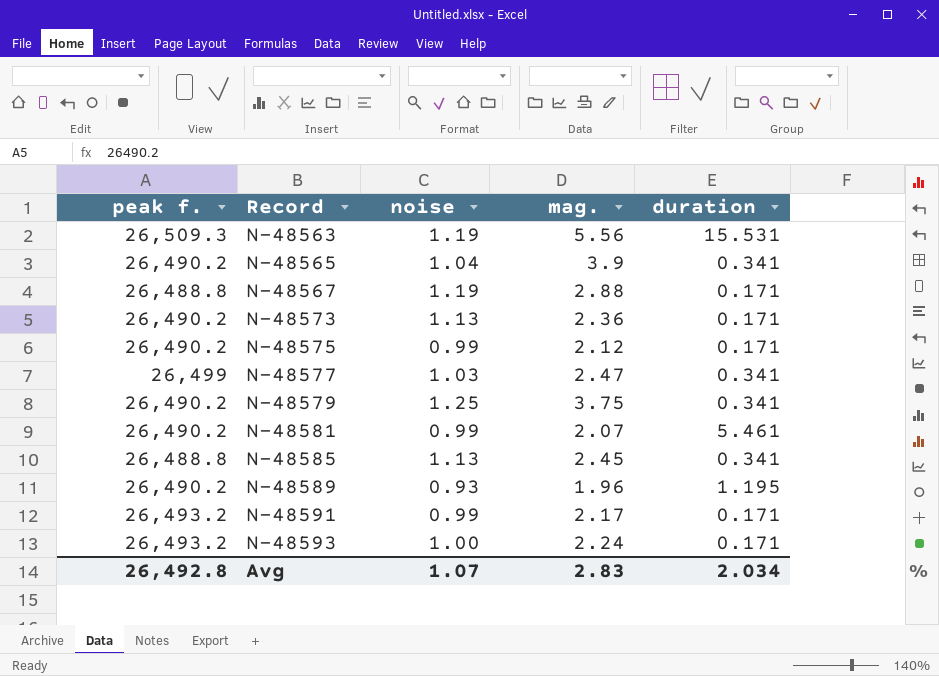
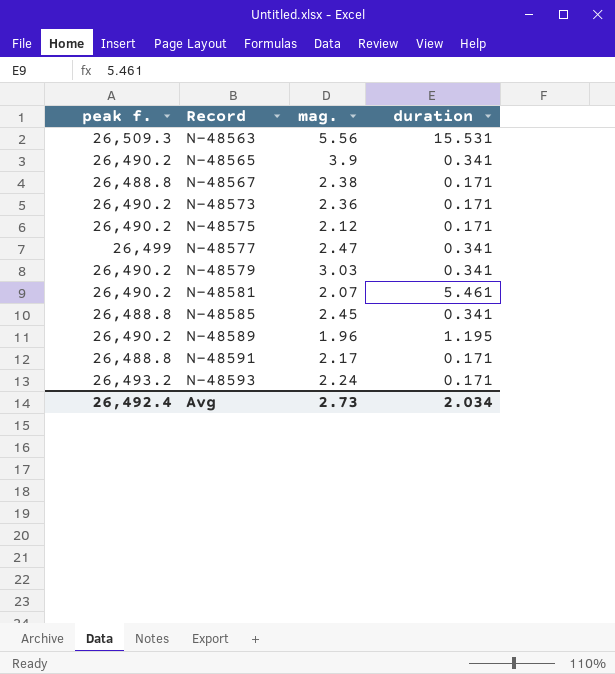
column noise | position: 3 -> none
N-48567 | mag.: 2.88 -> 2.38
N-48579 | mag.: 3.75 -> 3.03
N-48591 | peak f.: 26,493.2 -> 26,488.8
Avg | peak f.: 26,492.8 -> 26,492.4
Avg | mag.: 2.83 -> 2.73

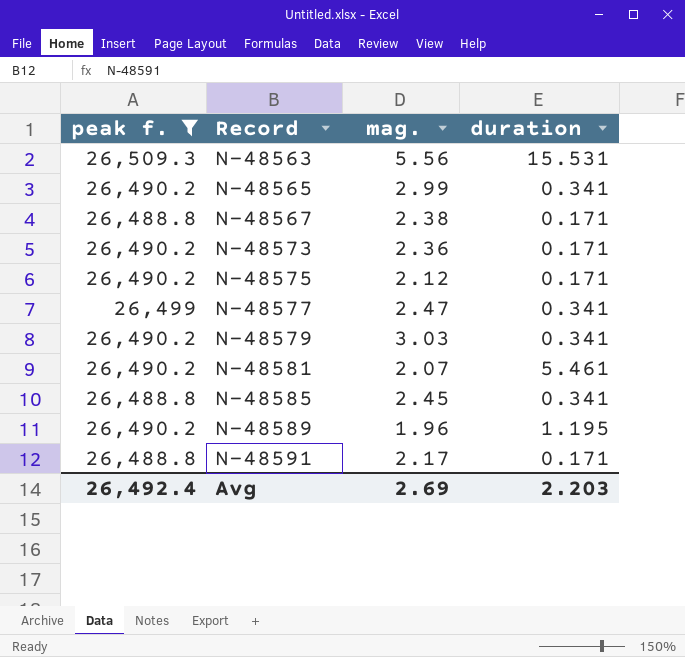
filter: none -> peak f. != 26,493.2
N-48565 | mag.: 3.9 -> 2.99
Avg | mag.: 2.73 -> 2.69
Avg | duration: 2.034 -> 2.203

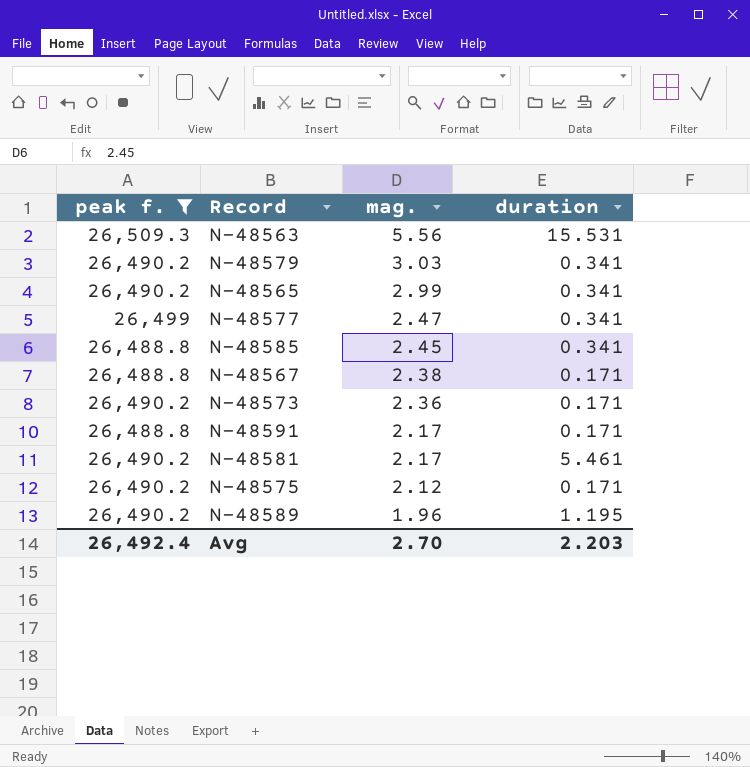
row order: Record ascending -> mag. descending
N-48581 | mag.: 2.07 -> 2.17
Avg | mag.: 2.69 -> 2.70

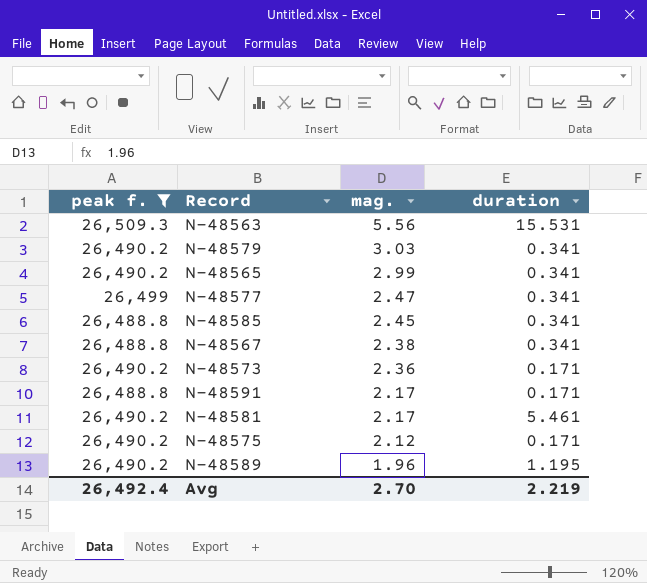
N-48567 | duration: 0.171 -> 0.341
Avg | duration: 2.203 -> 2.219

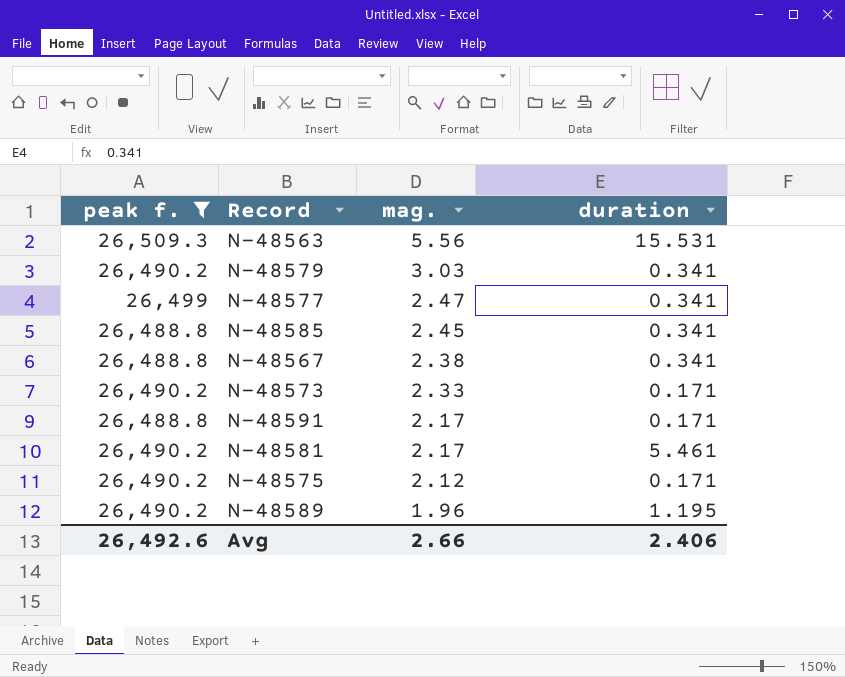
row N-48565: 26,490.2 | 2.99 | 0.341 -> none
N-48573 | mag.: 2.36 -> 2.33
Avg | peak f.: 26,492.4 -> 26,492.6
Avg | mag.: 2.70 -> 2.66
Avg | duration: 2.219 -> 2.406

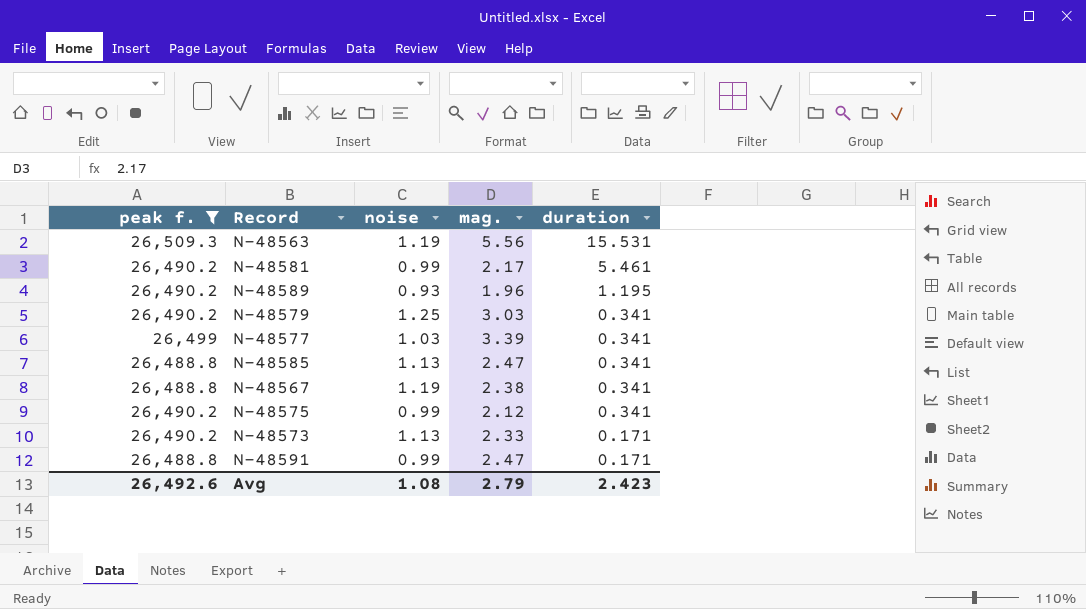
row order: mag. descending -> duration descending
column noise | position: none -> 3
N-48577 | mag.: 2.47 -> 3.39
N-48585 | mag.: 2.45 -> 2.47
N-48575 | duration: 0.171 -> 0.341
N-48591 | mag.: 2.17 -> 2.47
Avg | mag.: 2.66 -> 2.79
Avg | duration: 2.406 -> 2.423

